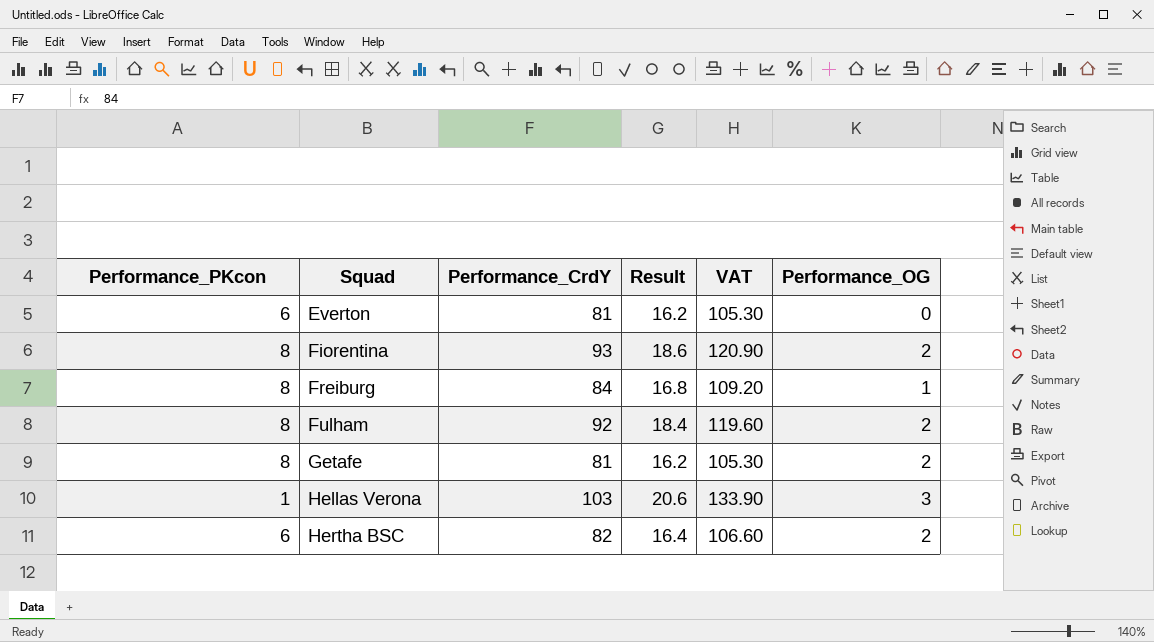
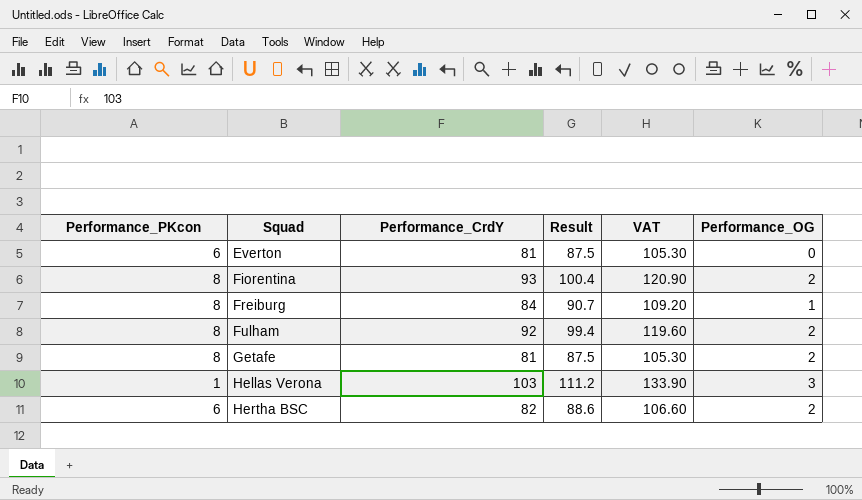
column Result | formula: [Performance_CrdY] * 0.2 -> [Performance_CrdY] * 1.08

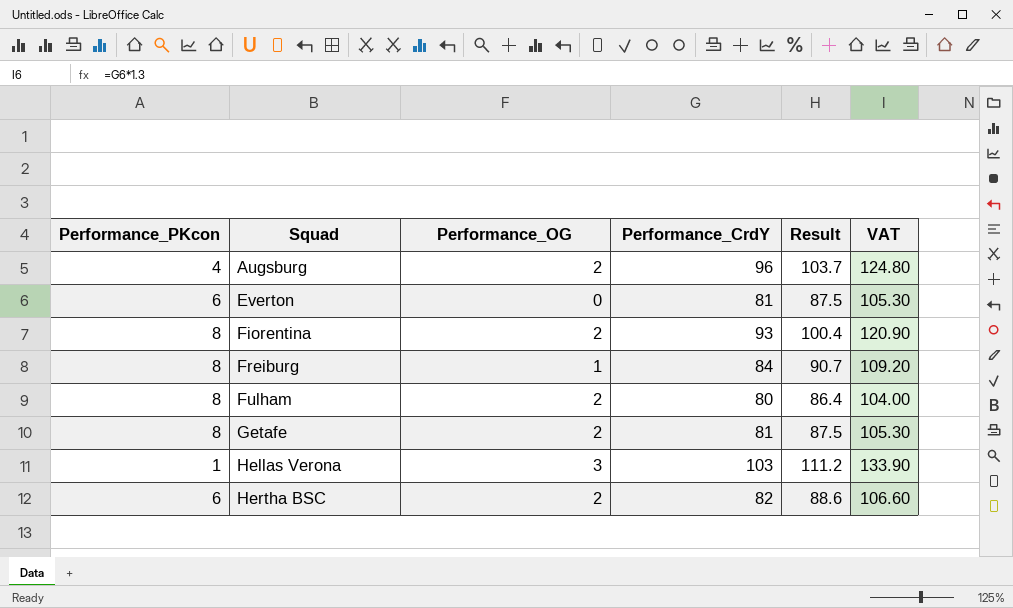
column Performance_OG | position: 6 -> 3
row Augsburg: none -> 4 | 2 | 96 | 103.7 | 124.80
Fulham | Performance_CrdY: 92 -> 80
Fulham | Result: 99.4 -> 86.4
Fulham | VAT: 119.60 -> 104.00

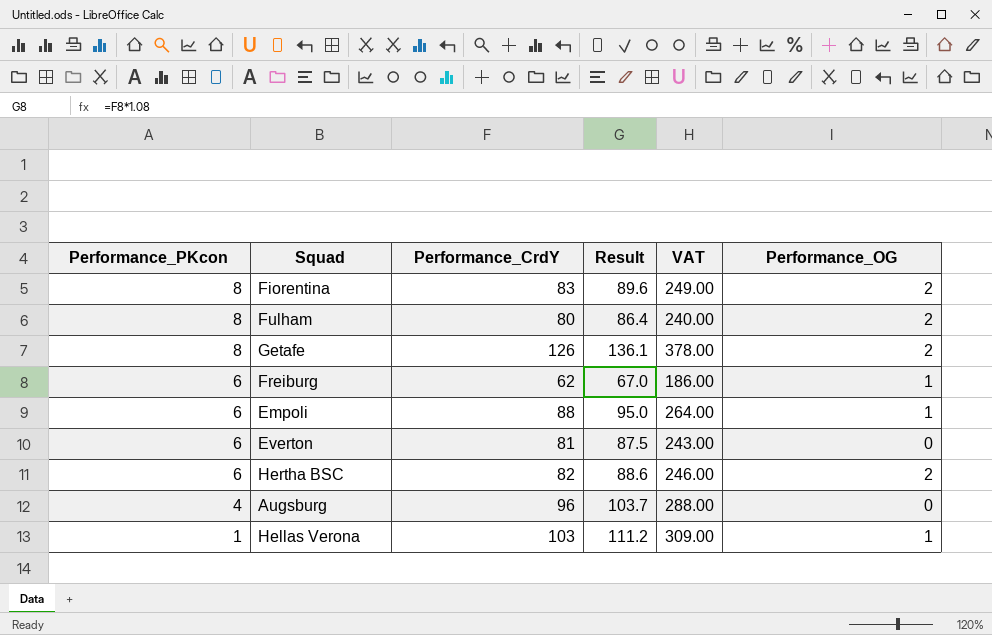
row order: Squad ascending -> Performance_PKcon descending
column VAT | formula: [Performance_CrdY] * 1.3 -> [Performance_CrdY] * 3
column Performance_OG | position: 3 -> 6
Fiorentina | Performance_CrdY: 93 -> 83
Fiorentina | Result: 100.4 -> 89.6
Getafe | Performance_CrdY: 81 -> 126
Getafe | Result: 87.5 -> 136.1
Freiburg | Performance_PKcon: 8 -> 6
Freiburg | Performance_CrdY: 84 -> 62
Freiburg | Result: 90.7 -> 67.0
row Empoli: none -> 6 | 88 | 95.0 | 264.00 | 1
Augsburg | Performance_OG: 2 -> 0
Hellas Verona | Performance_OG: 3 -> 1

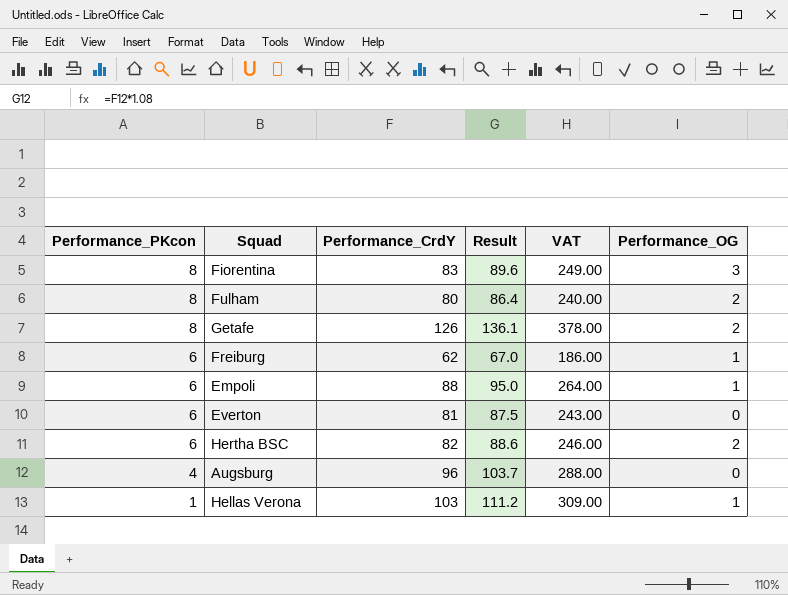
Fiorentina | Performance_OG: 2 -> 3

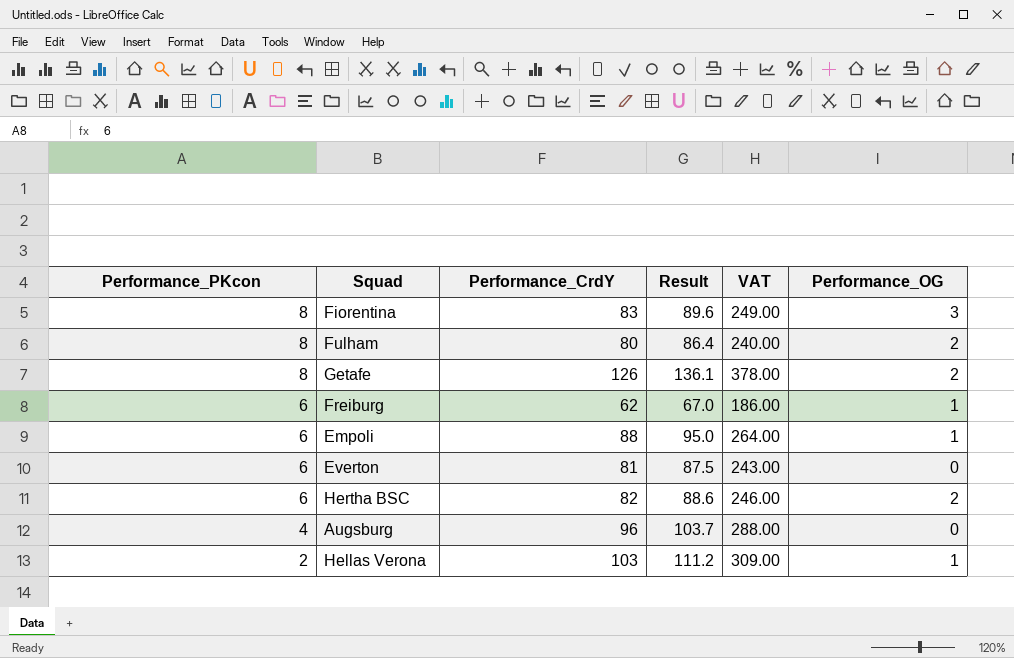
Hellas Verona | Performance_PKcon: 1 -> 2

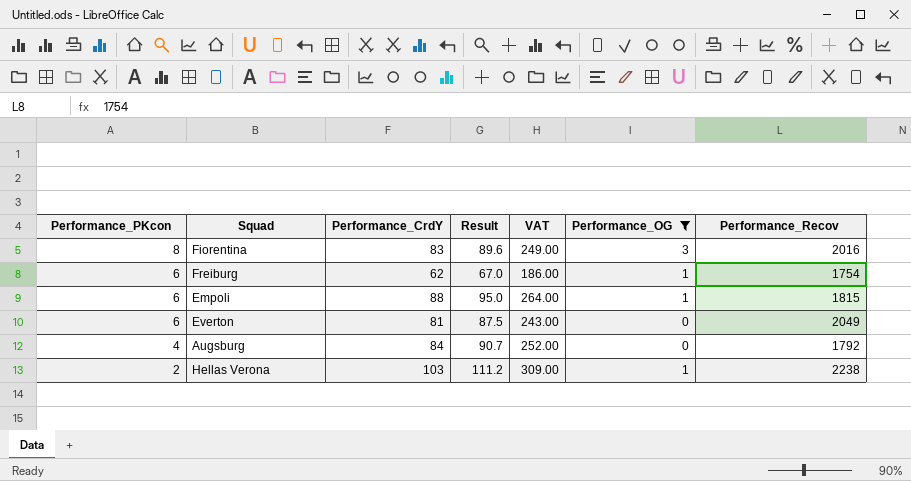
filter: none -> Performance_OG != 2
column Performance_Recov | position: none -> 7
Augsburg | Performance_CrdY: 96 -> 84
Augsburg | Result: 103.7 -> 90.7
Augsburg | VAT: 288.00 -> 252.00

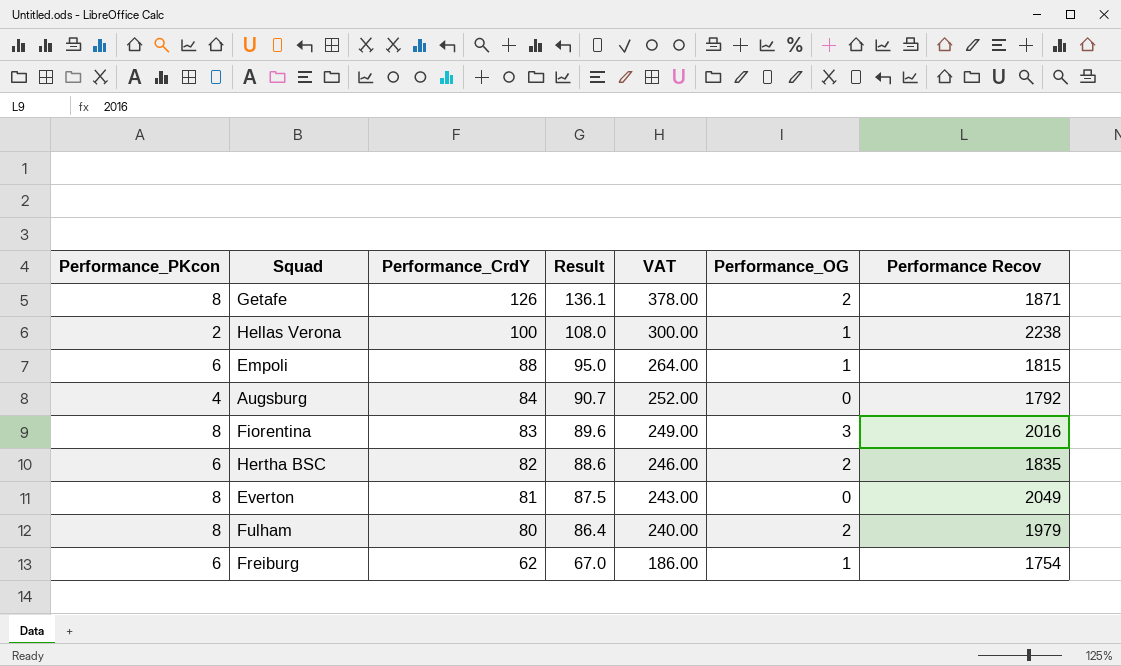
filter: Performance_OG != 2 -> none
row order: Performance_PKcon descending -> Performance_CrdY descending
column name: Performance_Recov -> Performance Recov
Hellas Verona | Performance_CrdY: 103 -> 100
Hellas Verona | Result: 111.2 -> 108.0
Hellas Verona | VAT: 309.00 -> 300.00
Everton | Performance_PKcon: 6 -> 8

